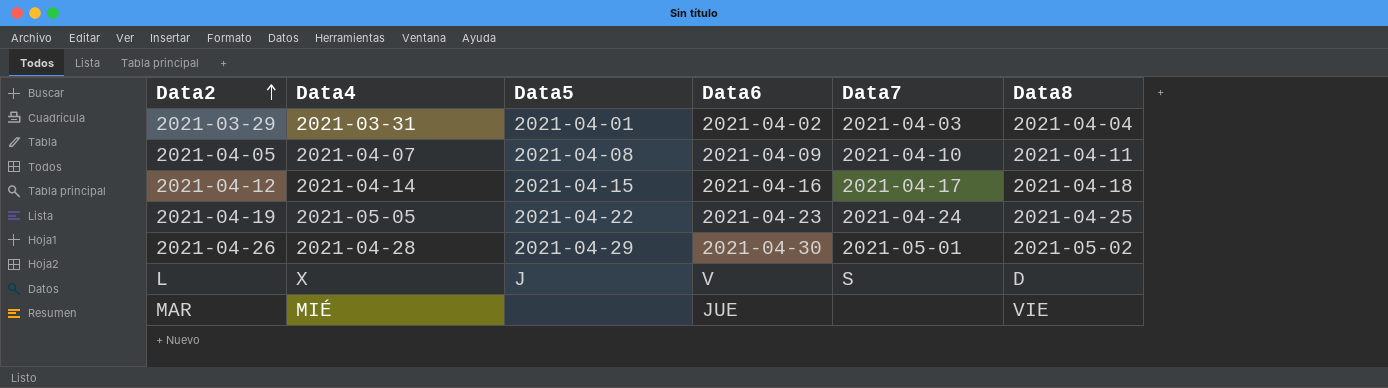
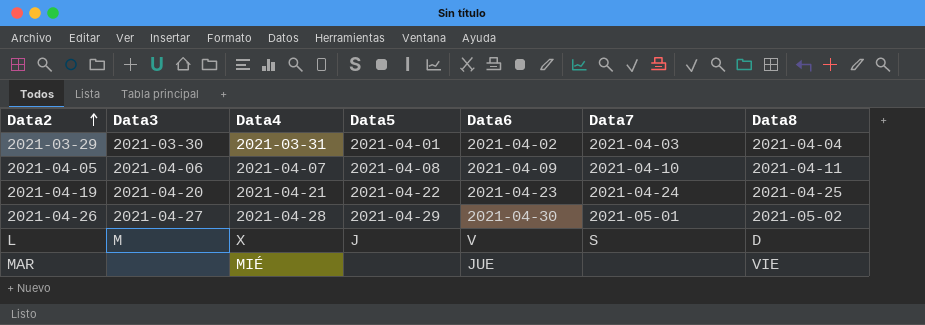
column Data3 | position: none -> 2
row 2021-04-12: 2021-04-14 | 2021-04-15 | 2021-04-16 | 2021-04-17 | 2021-04-18 -> none
2021-04-19 | Data4: 2021-05-05 -> 2021-04-21

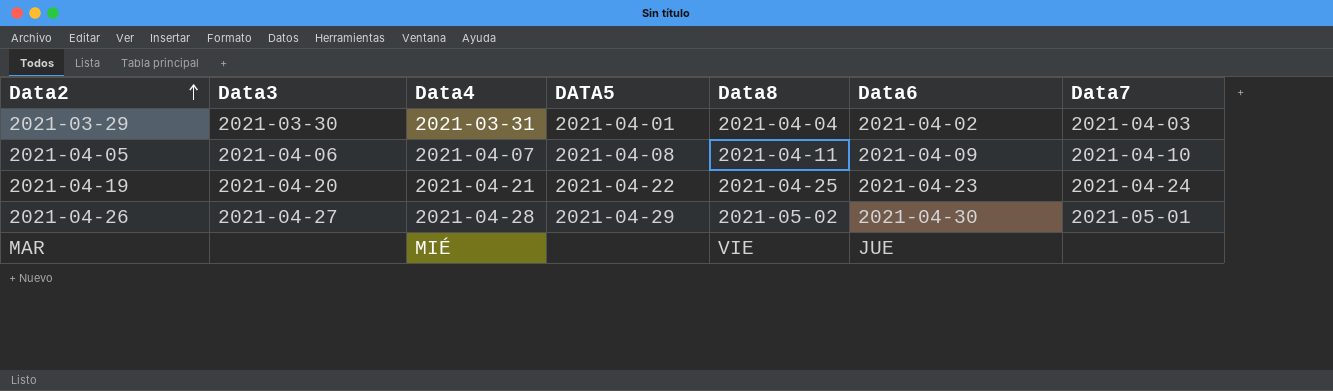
column name: Data5 -> DATA5
column Data8 | position: 7 -> 5
row L: M | X | J | V | S | D -> none

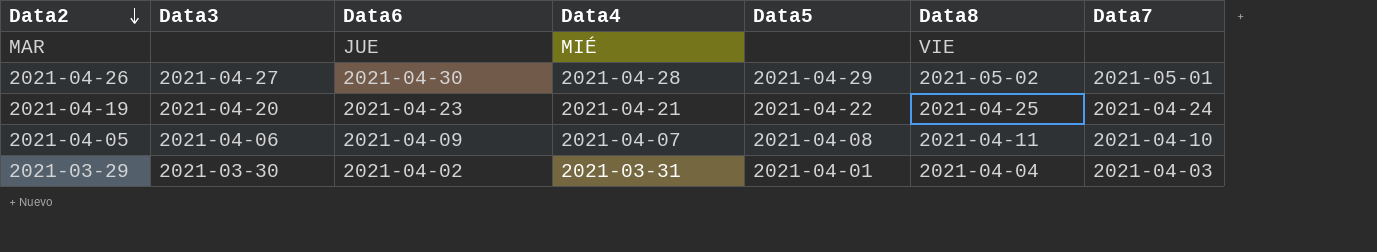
row order: Data2 ascending -> Data2 descending
column Data6 | position: 6 -> 3
column name: DATA5 -> Data5

